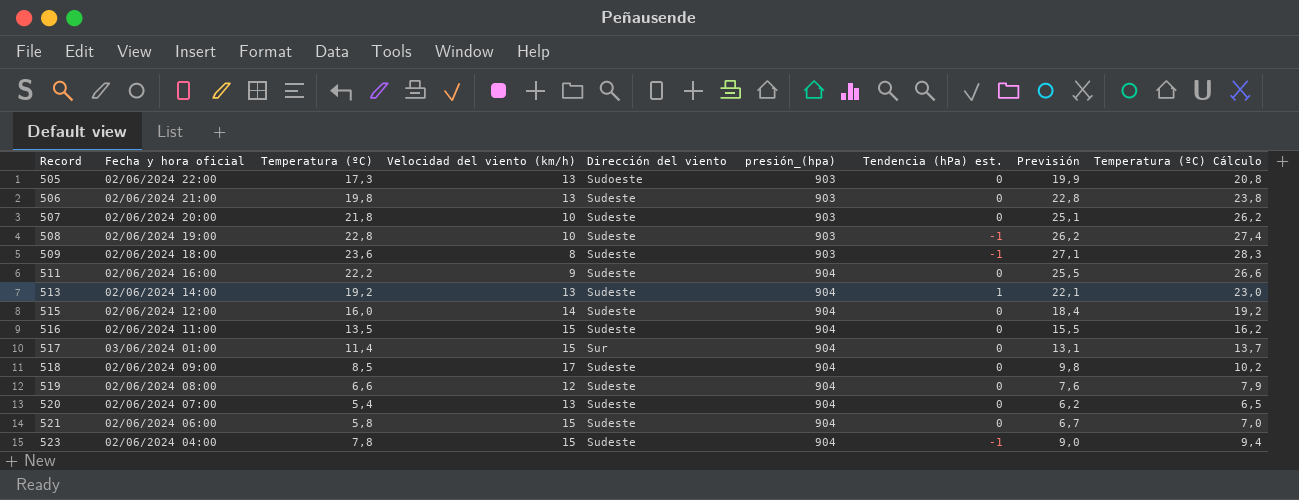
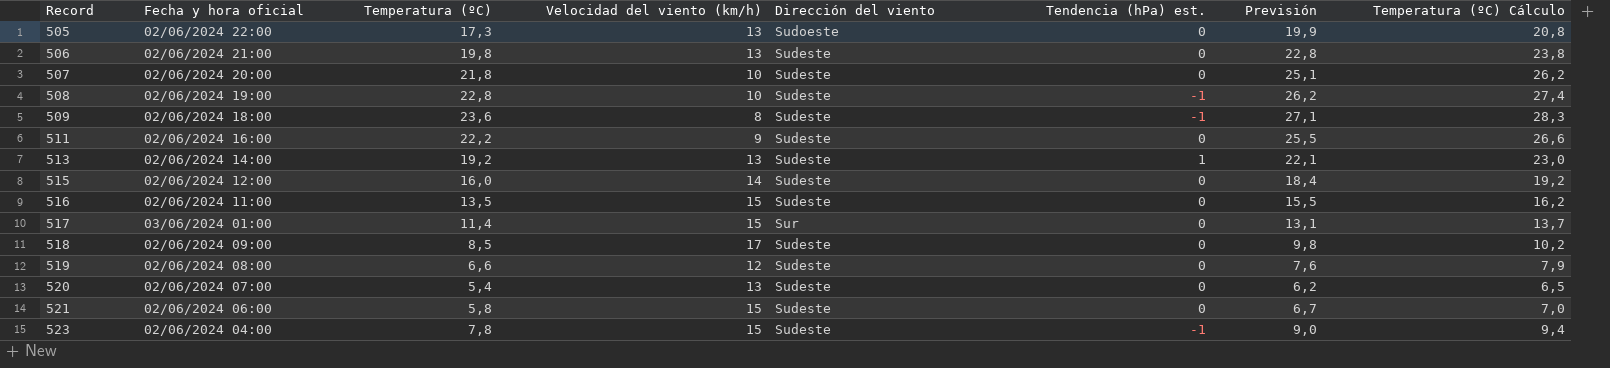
column presión_(hpa) | position: 6 -> none

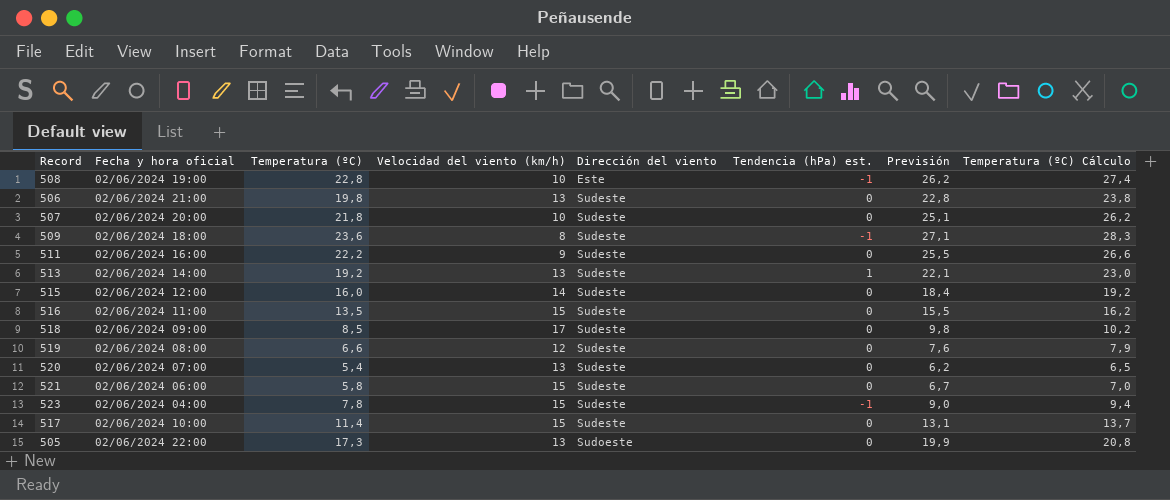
row order: Record ascending -> Dirección del viento ascending
508 | Dirección del viento: Sudeste -> Este
517 | Fecha y hora oficial: 03/06/2024 01:00 -> 02/06/2024 10:00
517 | Dirección del viento: Sur -> Sudeste

